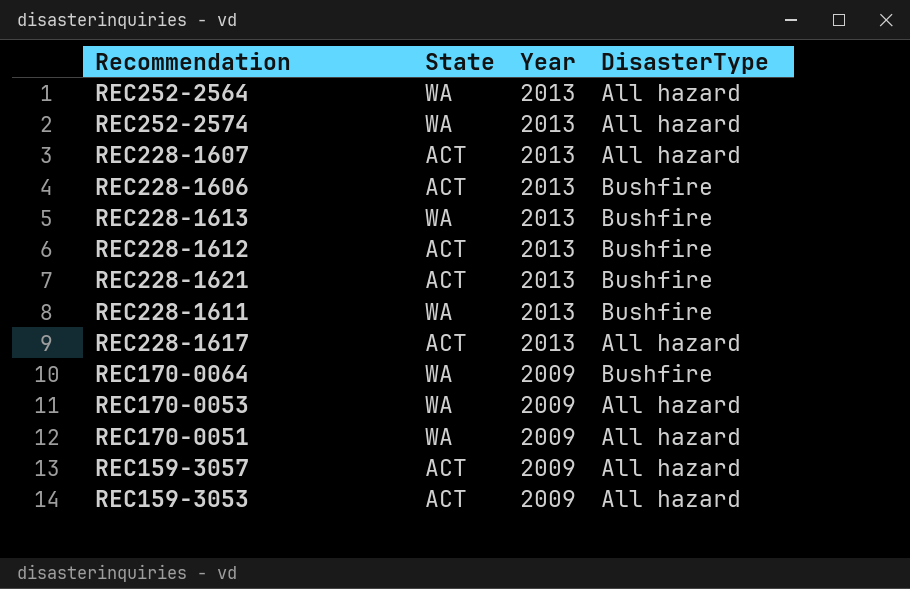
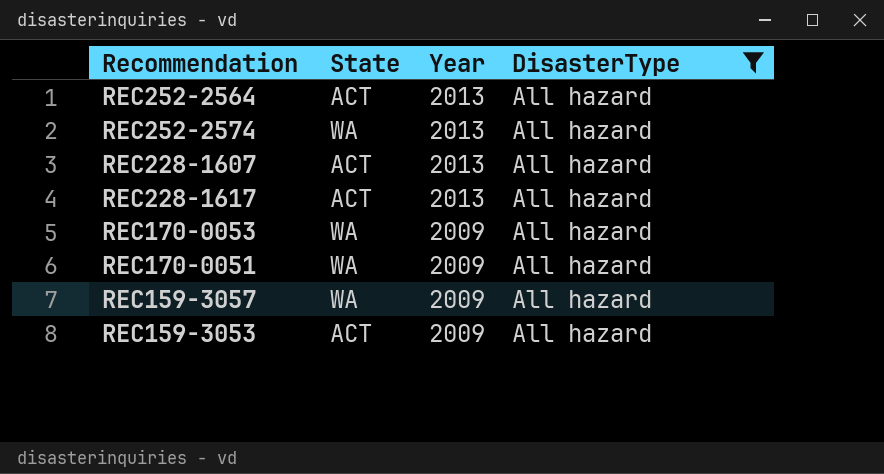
filter: none -> DisasterType = All hazard
REC252-2564 | State: WA -> ACT
REC159-3057 | State: ACT -> WA

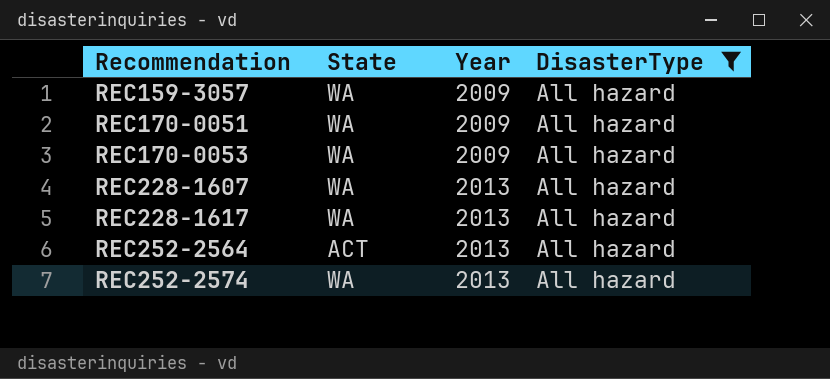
row order: Year descending -> Recommendation ascending
row REC159-3053: ACT | 2009 | All hazard -> none
REC228-1607 | State: ACT -> WA
REC228-1617 | State: ACT -> WA

